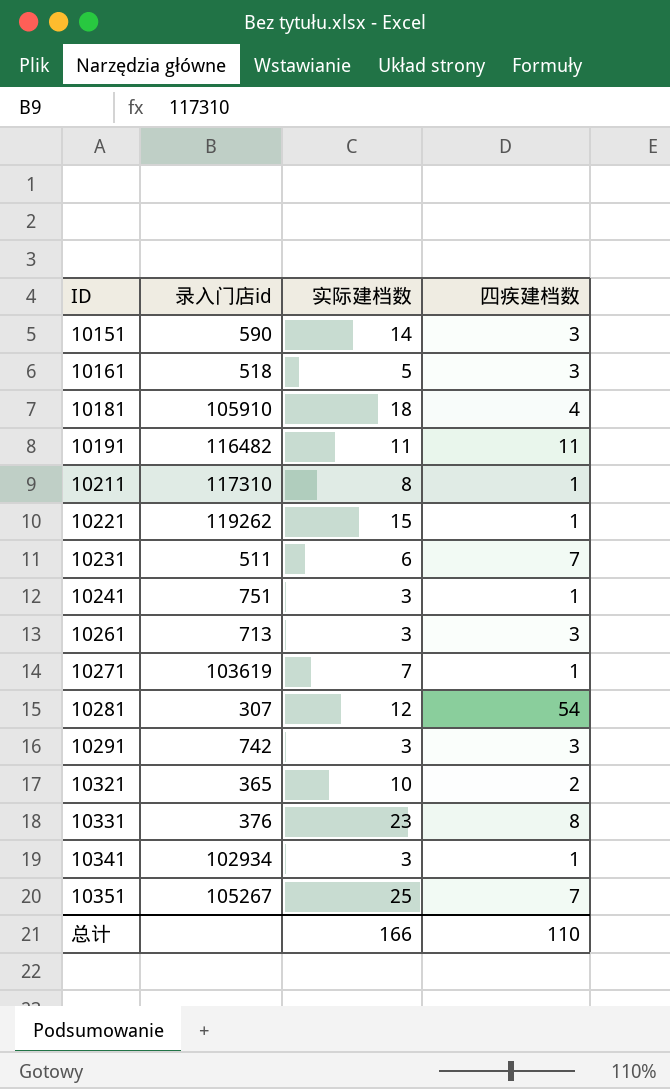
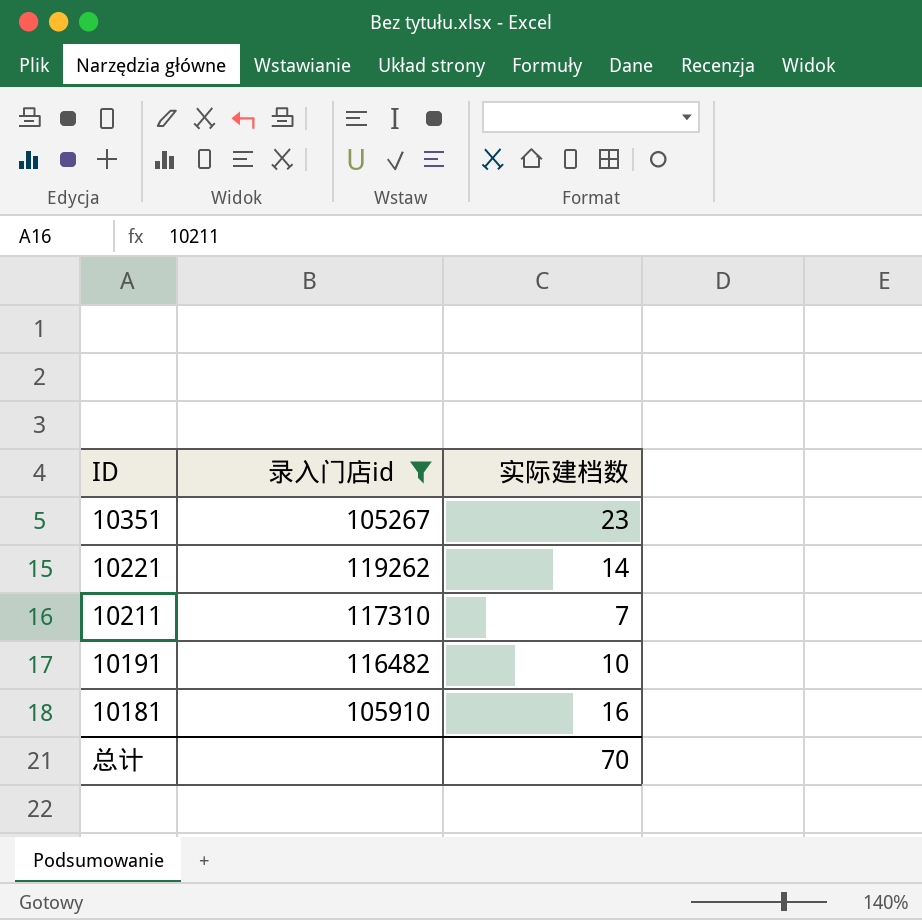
filter: none -> 录入门店id >= 105267
row order: ID ascending -> ID descending
column 四疾建档数 | position: 4 -> none
10351 | 实际建档数: 25 -> 23
10221 | 实际建档数: 15 -> 14
10211 | 实际建档数: 8 -> 7
10191 | 实际建档数: 11 -> 10
10181 | 实际建档数: 18 -> 16
总计 | 实际建档数: 166 -> 70

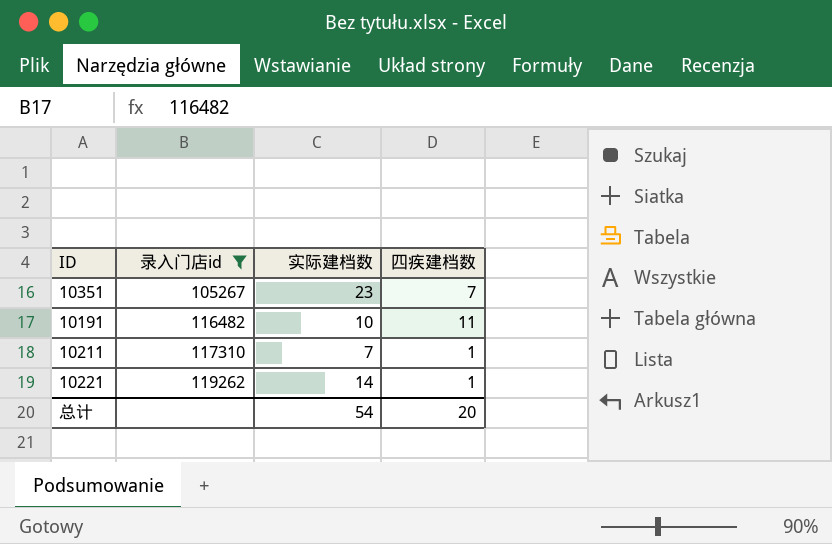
row order: ID descending -> 录入门店id ascending
column 四疾建档数 | position: none -> 4
row 10181: 105910 | 16 -> none
总计 | 实际建档数: 70 -> 54

